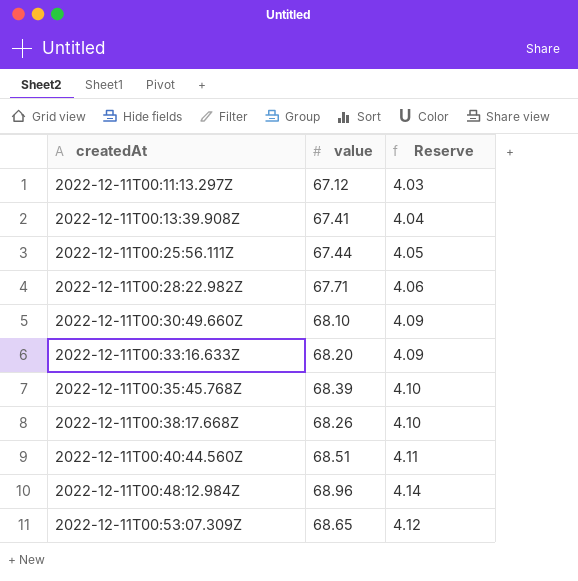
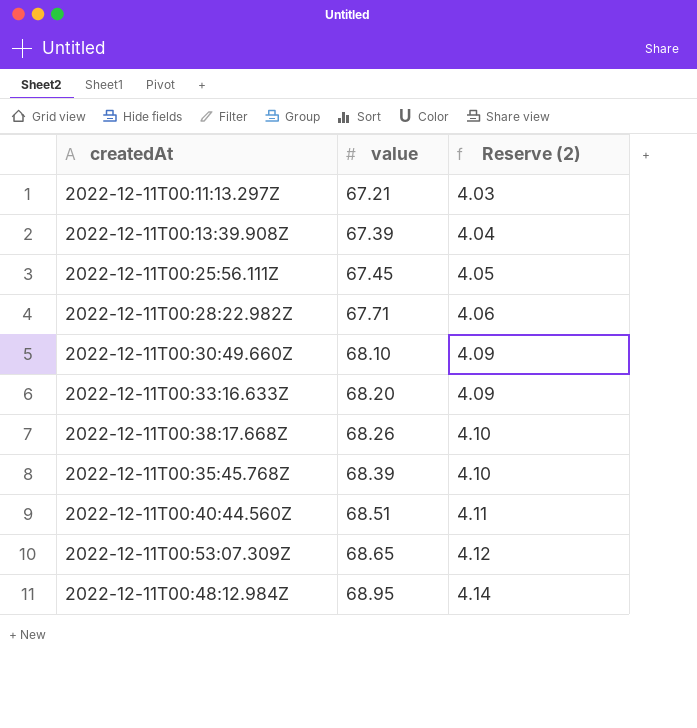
row order: createdAt ascending -> value ascending
column name: Reserve -> Reserve (2)
2022-12-11T00:11:13.297Z | value: 67.12 -> 67.21
2022-12-11T00:13:39.908Z | value: 67.41 -> 67.39
2022-12-11T00:25:56.111Z | value: 67.44 -> 67.45
2022-12-11T00:48:12.984Z | value: 68.96 -> 68.95

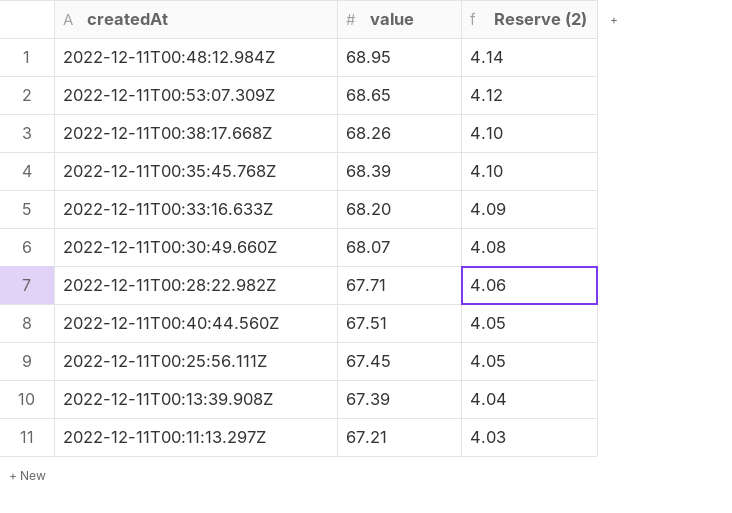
row order: value ascending -> Reserve (2) descending
2022-12-11T00:30:49.660Z | value: 68.10 -> 68.07
2022-12-11T00:30:49.660Z | Reserve (2): 4.09 -> 4.08
2022-12-11T00:40:44.560Z | value: 68.51 -> 67.51
2022-12-11T00:40:44.560Z | Reserve (2): 4.11 -> 4.05

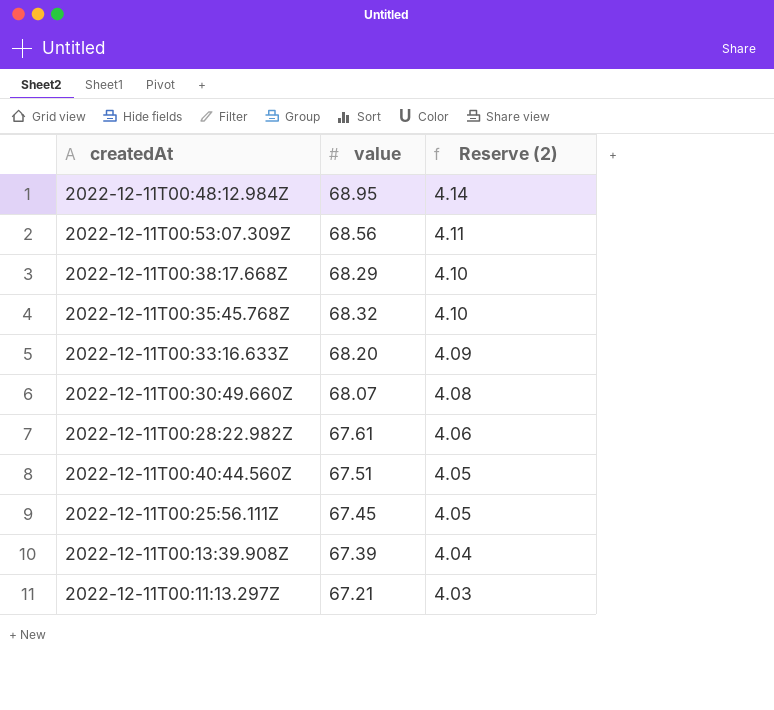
2022-12-11T00:53:07.309Z | value: 68.65 -> 68.56
2022-12-11T00:53:07.309Z | Reserve (2): 4.12 -> 4.11
2022-12-11T00:38:17.668Z | value: 68.26 -> 68.29
2022-12-11T00:35:45.768Z | value: 68.39 -> 68.32
2022-12-11T00:28:22.982Z | value: 67.71 -> 67.61

